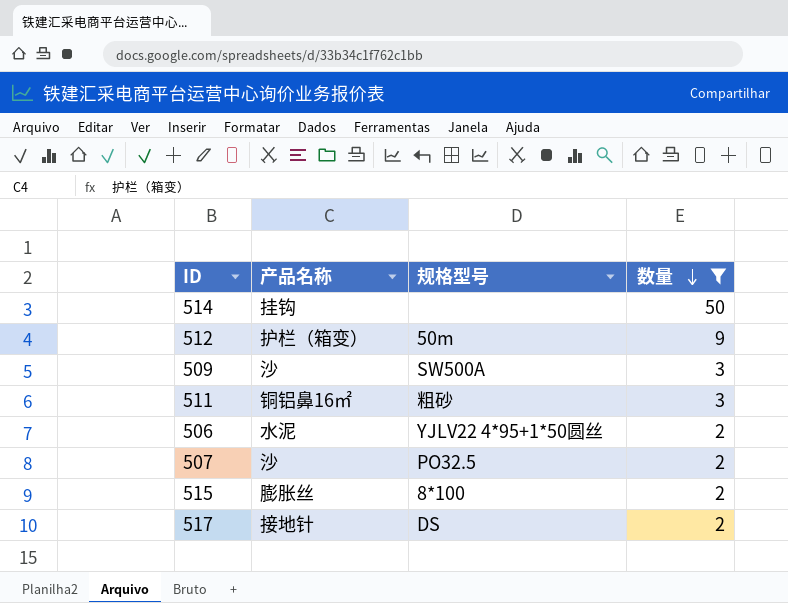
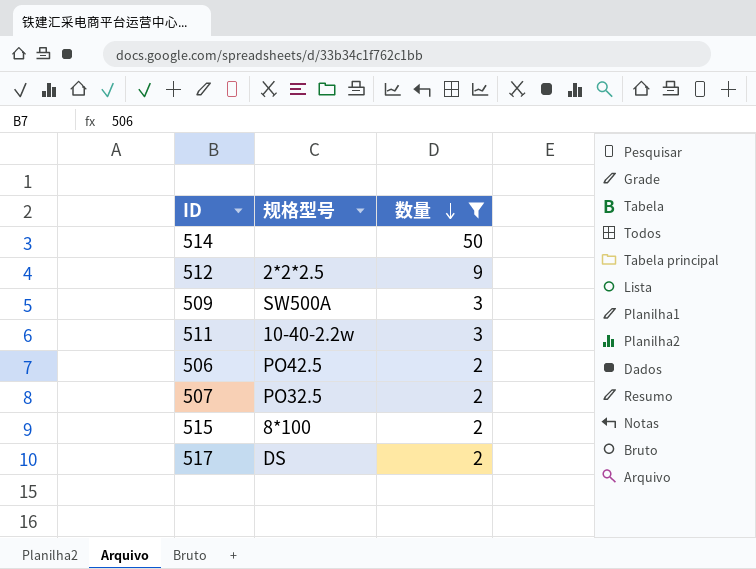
column 产品名称 | position: 2 -> none
512 | 规格型号: 50m -> 2*2*2.5
511 | 规格型号: 粗砂 -> 10-40-2.2w
506 | 规格型号: YJLV22 4*95+1*50圆丝 -> PO42.5

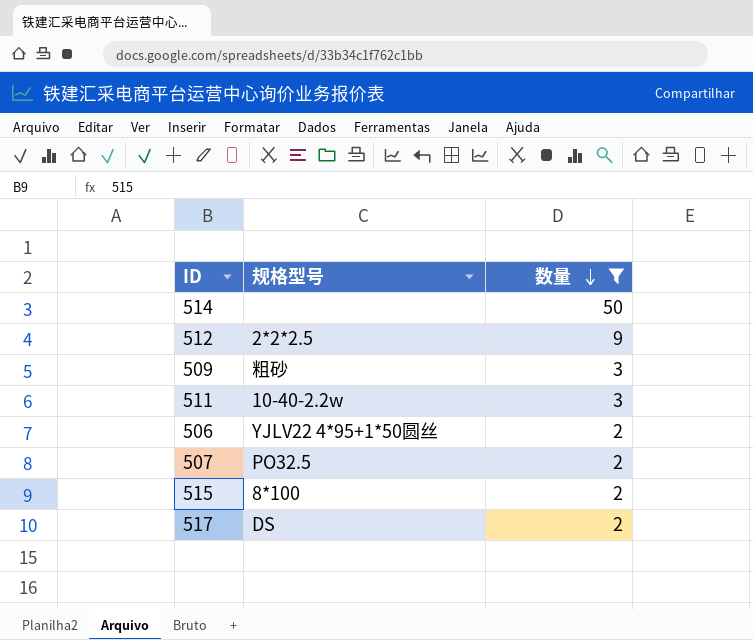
509 | 规格型号: SW500A -> 粗砂
506 | 规格型号: PO42.5 -> YJLV22 4*95+1*50圆丝

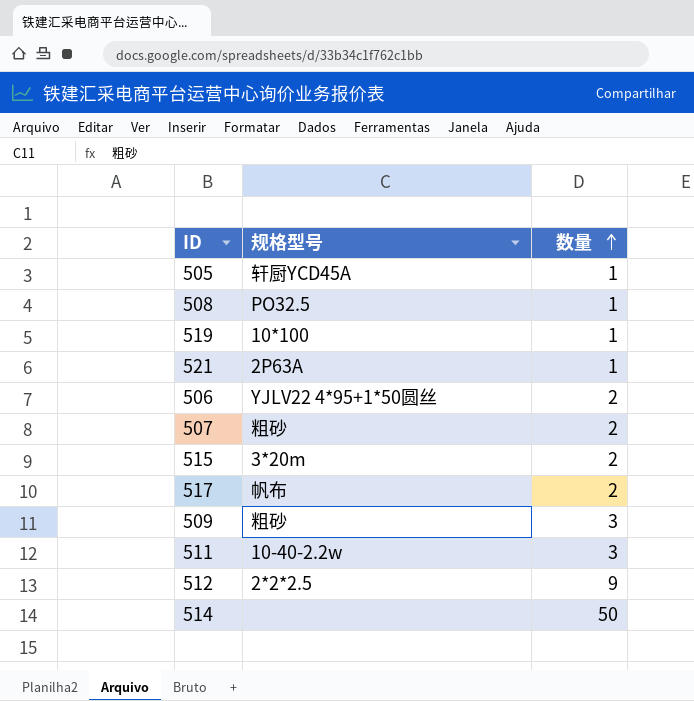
filter: 数量 != 1 -> none
row order: 数量 descending -> 数量 ascending
507 | 规格型号: PO32.5 -> 粗砂
515 | 规格型号: 8*100 -> 3*20m
517 | 规格型号: DS -> 帆布

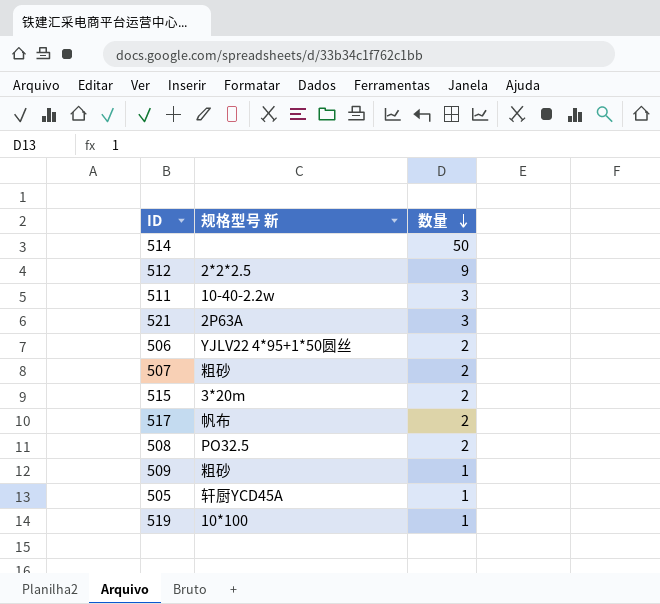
row order: 数量 ascending -> 数量 descending
column name: 规格型号 -> 规格型号 新
521 | 数量: 1 -> 3
508 | 数量: 1 -> 2
509 | 数量: 3 -> 1

